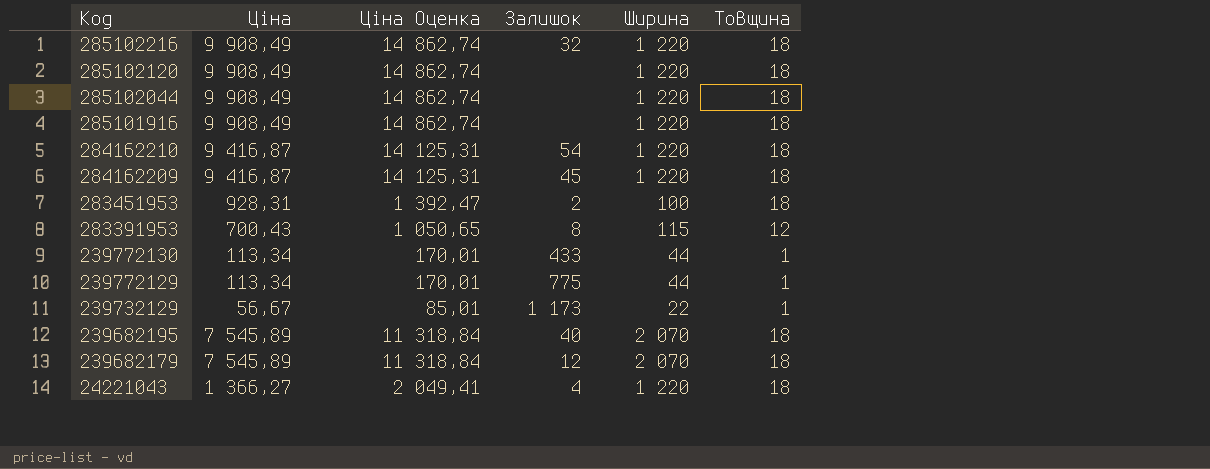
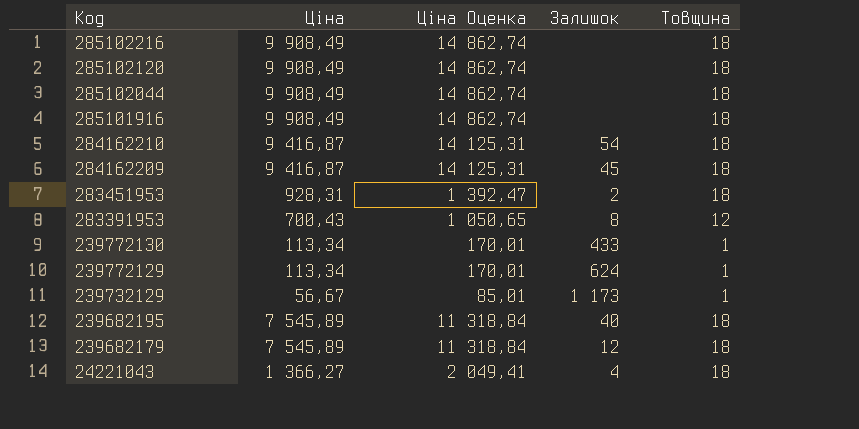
column Ширина | position: 5 -> none
285102216 | Залишок: 32 -> none
239772129 | Залишок: 775 -> 624

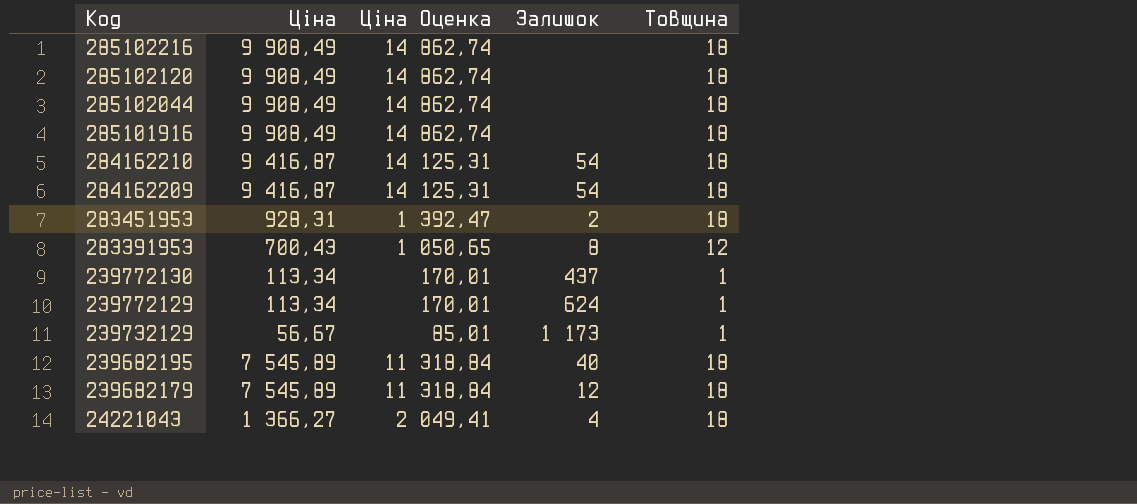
284162209 | Залишок: 45 -> 54
239772130 | Залишок: 433 -> 437

